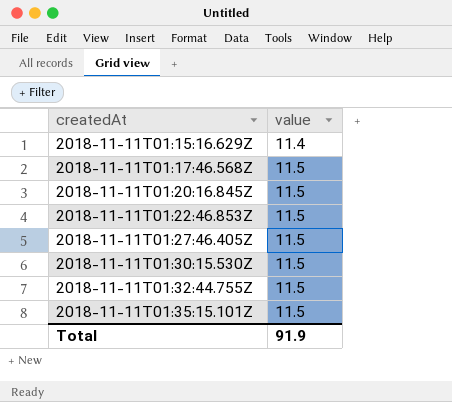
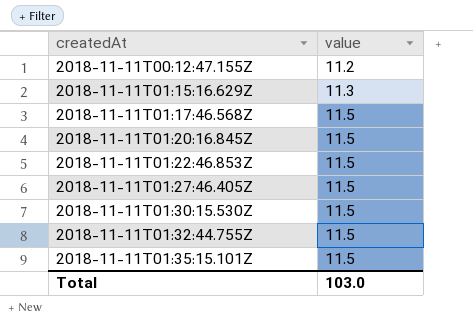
row 2018-11-11T00:12:47.155Z: none -> 11.2
2018-11-11T01:15:16.629Z | value: 11.4 -> 11.3
Total | value: 91.9 -> 103.0

